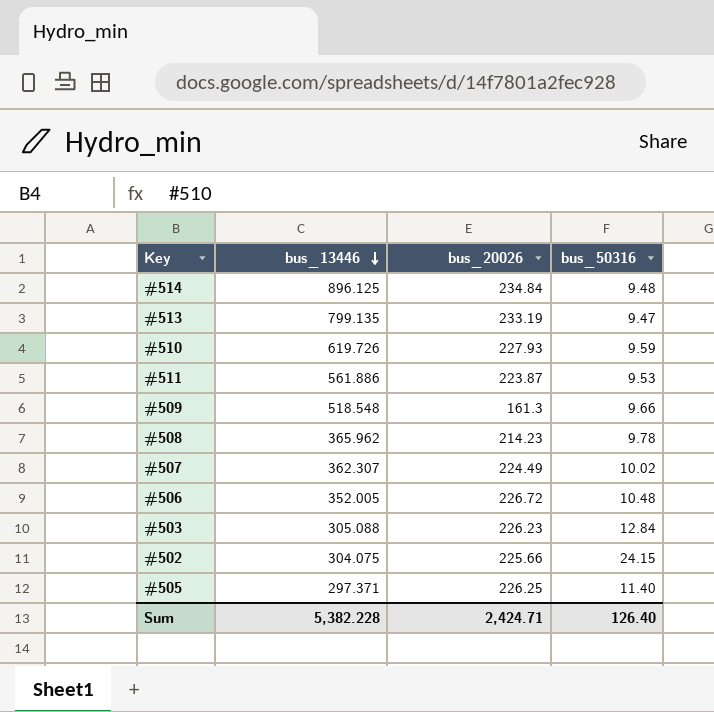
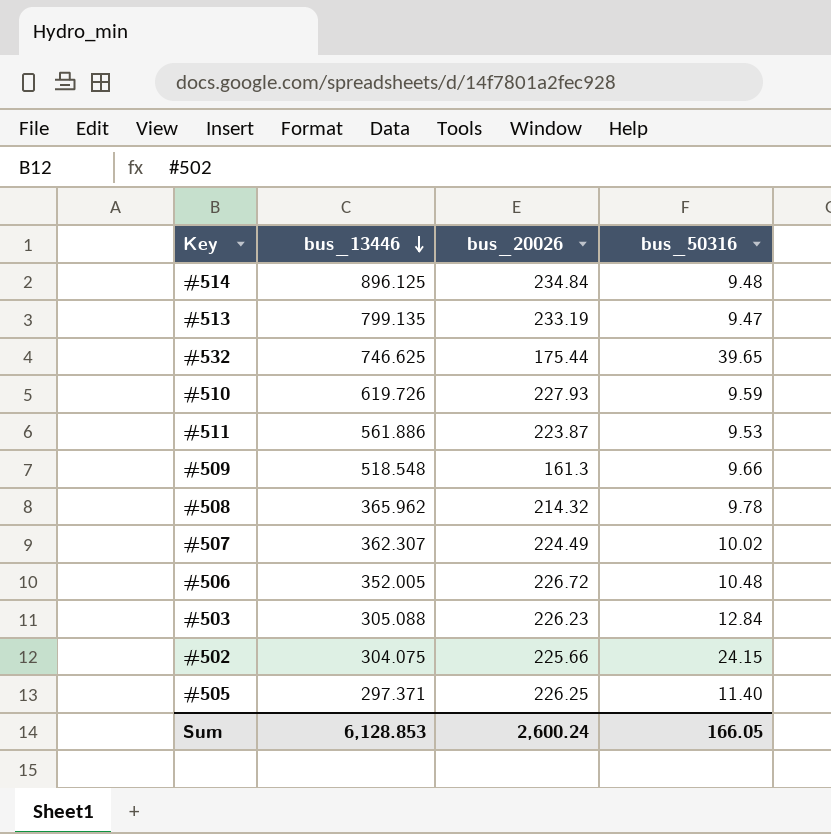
row #532: none -> 746.625 | 175.44 | 39.65
#508 | bus_20026: 214.23 -> 214.32
Sum | bus_13446: 5,382.228 -> 6,128.853
Sum | bus_20026: 2,424.71 -> 2,600.24
Sum | bus_50316: 126.40 -> 166.05

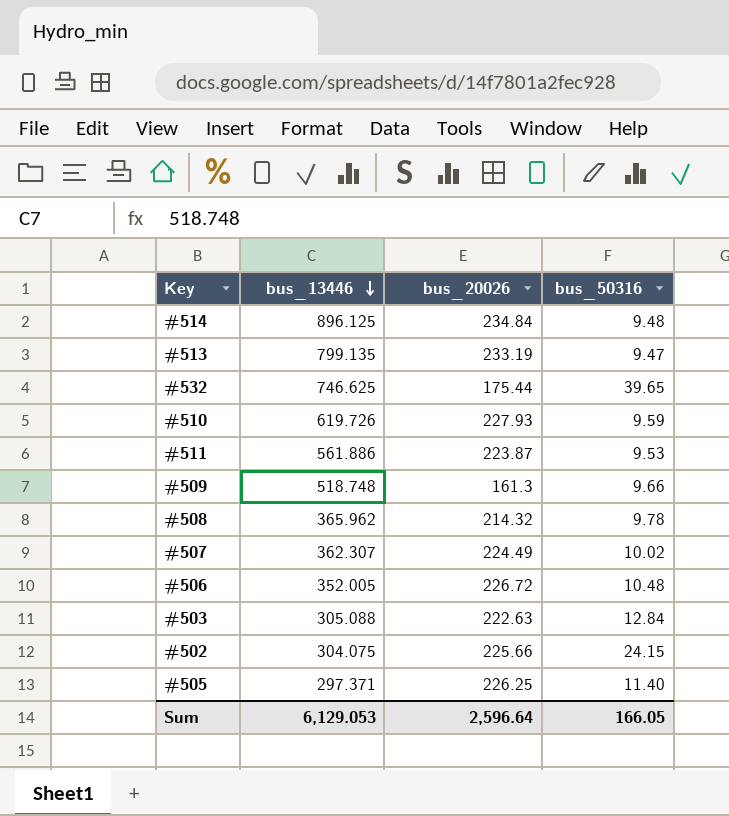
#509 | bus_13446: 518.548 -> 518.748
#503 | bus_20026: 226.23 -> 222.63
Sum | bus_13446: 6,128.853 -> 6,129.053
Sum | bus_20026: 2,600.24 -> 2,596.64

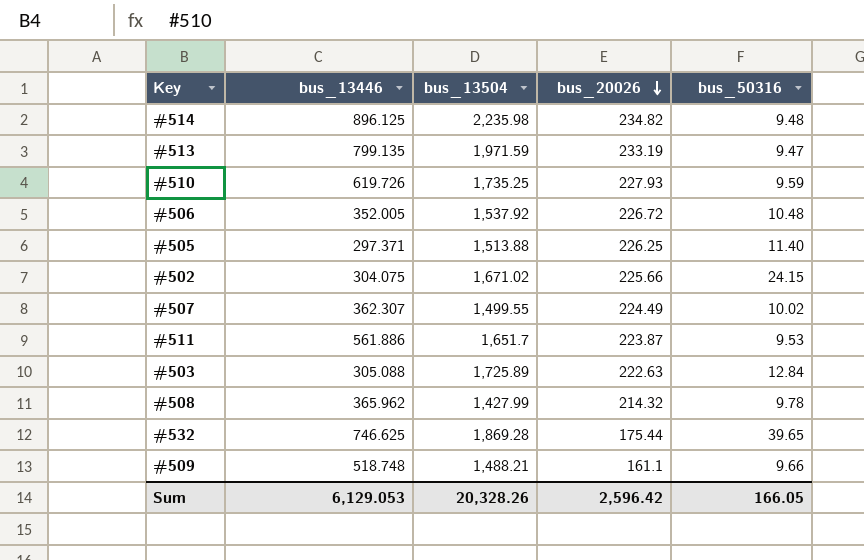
row order: bus_13446 descending -> bus_20026 descending
column bus_13504 | position: none -> 3
#514 | bus_20026: 234.84 -> 234.82
#509 | bus_20026: 161.3 -> 161.1
Sum | bus_20026: 2,596.64 -> 2,596.42

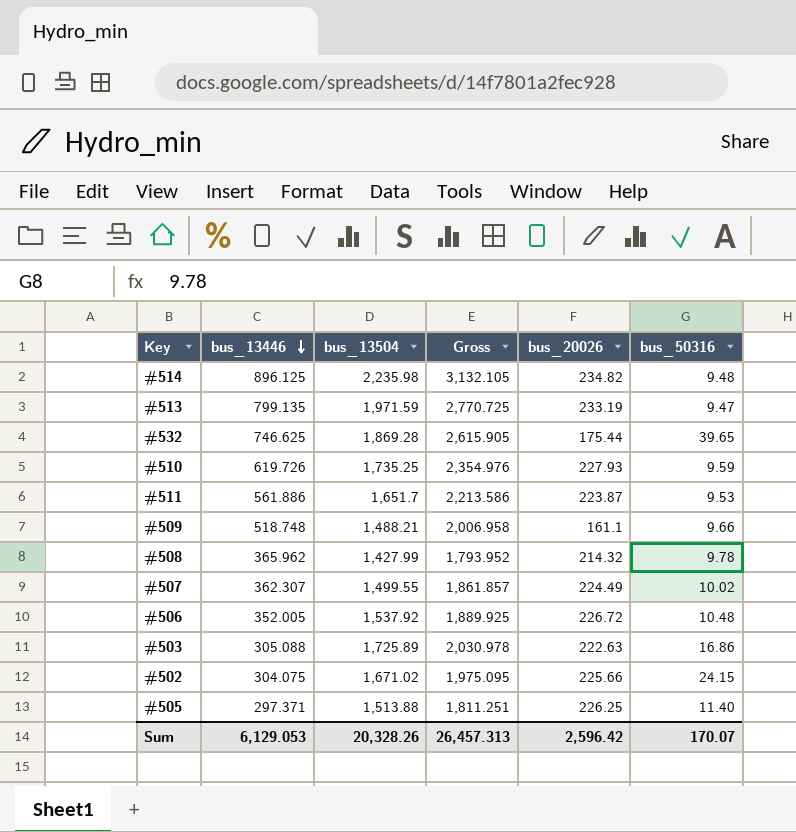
row order: bus_20026 descending -> bus_13446 descending
column Gross | formula: none -> [bus_13446] + [bus_13504]
#503 | bus_50316: 12.84 -> 16.86
Sum | bus_50316: 166.05 -> 170.07

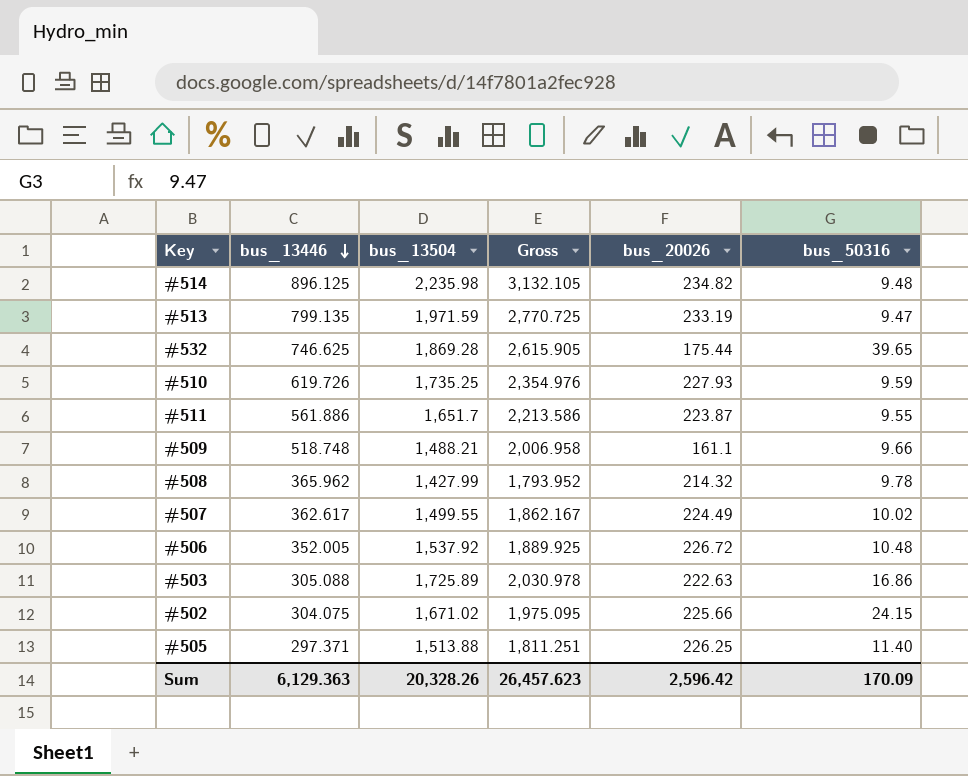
#511 | bus_50316: 9.53 -> 9.55
#507 | bus_13446: 362.307 -> 362.617
#507 | Gross: 1,861.857 -> 1,862.167
Sum | bus_13446: 6,129.053 -> 6,129.363
Sum | Gross: 26,457.313 -> 26,457.623
Sum | bus_50316: 170.07 -> 170.09

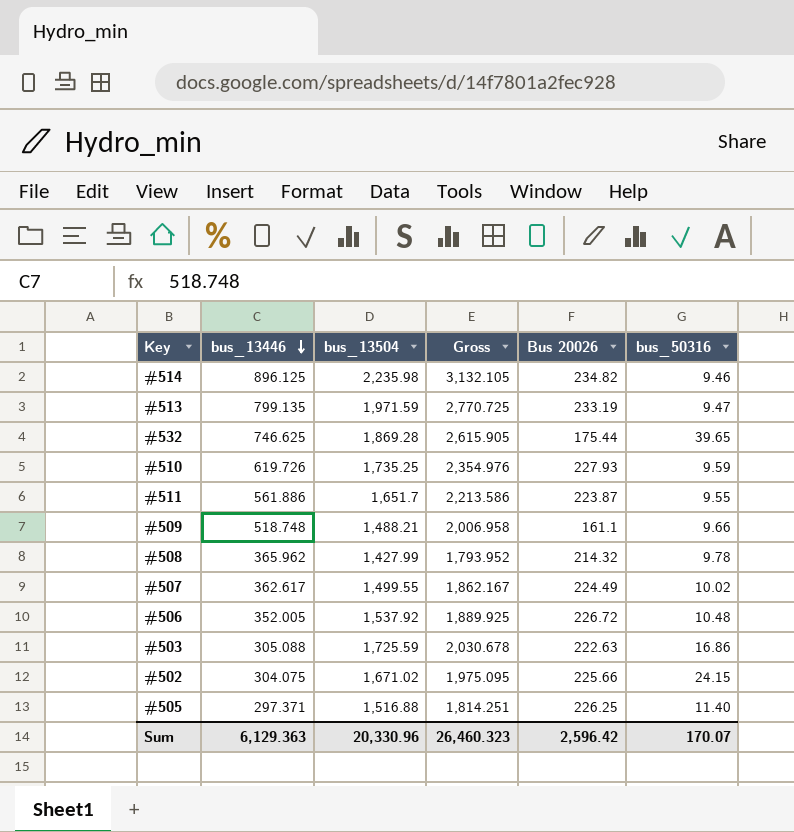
column name: bus_20026 -> Bus 20026
#514 | bus_50316: 9.48 -> 9.46
#503 | bus_13504: 1,725.89 -> 1,725.59
#503 | Gross: 2,030.978 -> 2,030.678
#505 | bus_13504: 1,513.88 -> 1,516.88
#505 | Gross: 1,811.251 -> 1,814.251
Sum | bus_13504: 20,328.26 -> 20,330.96
Sum | Gross: 26,457.623 -> 26,460.323
Sum | bus_50316: 170.09 -> 170.07

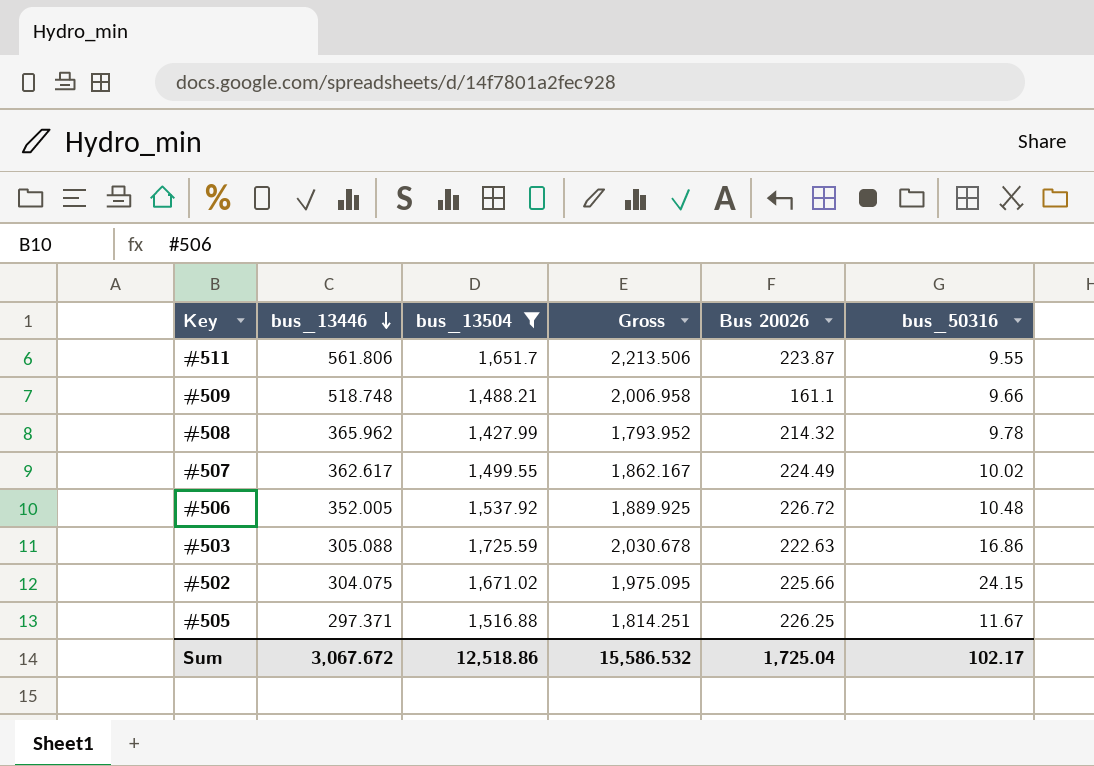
filter: none -> bus_13504 <= 1,725.59
#511 | bus_13446: 561.886 -> 561.806
#511 | Gross: 2,213.586 -> 2,213.506
#505 | bus_50316: 11.40 -> 11.67
Sum | bus_13446: 6,129.363 -> 3,067.672
Sum | bus_13504: 20,330.96 -> 12,518.86
Sum | Gross: 26,460.323 -> 15,586.532
Sum | Bus 20026: 2,596.42 -> 1,725.04
Sum | bus_50316: 170.07 -> 102.17

